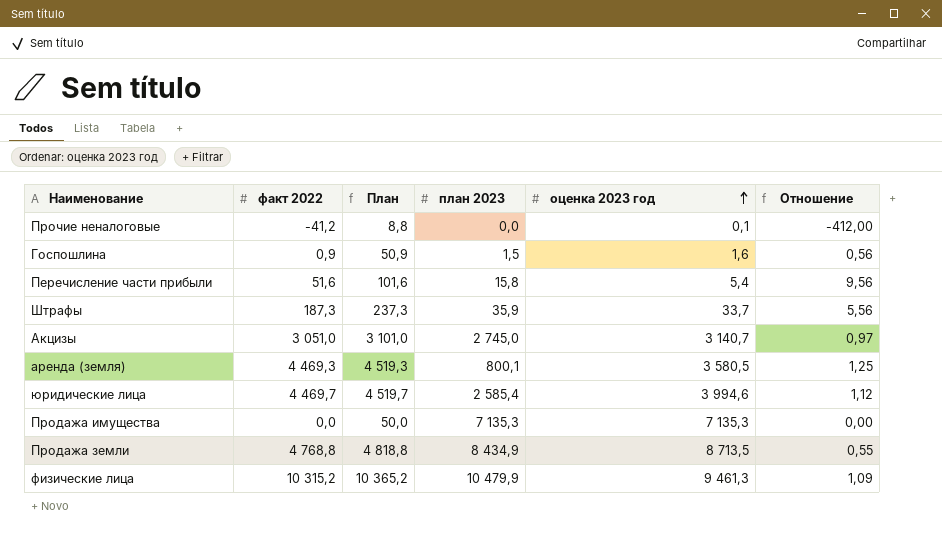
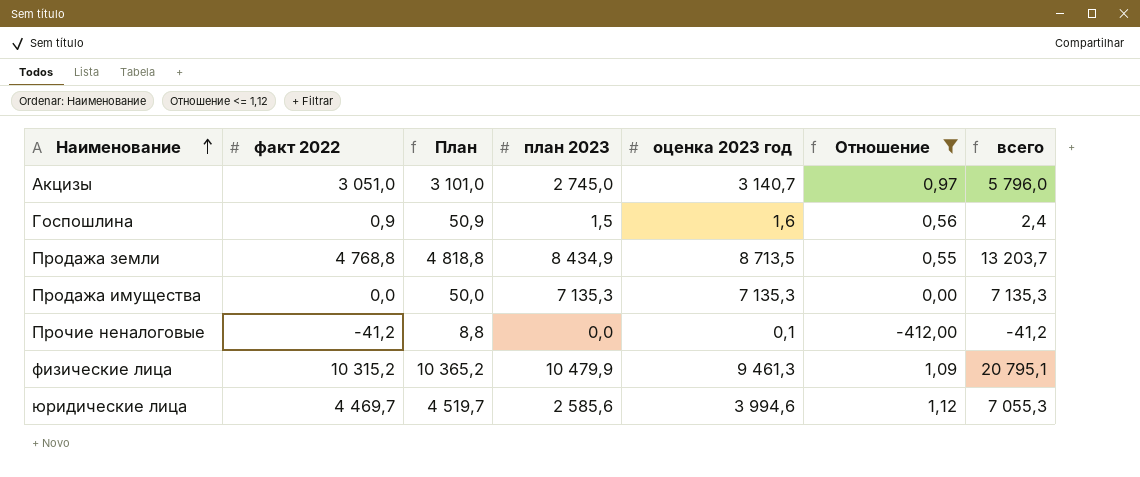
filter: none -> Отношение <= 1,12
row order: оценка 2023 год ascending -> Наименование ascending
column всего | formula: none -> [факт 2022] + [план 2023]
юридические лица | план 2023: 2 585,4 -> 2 585,6

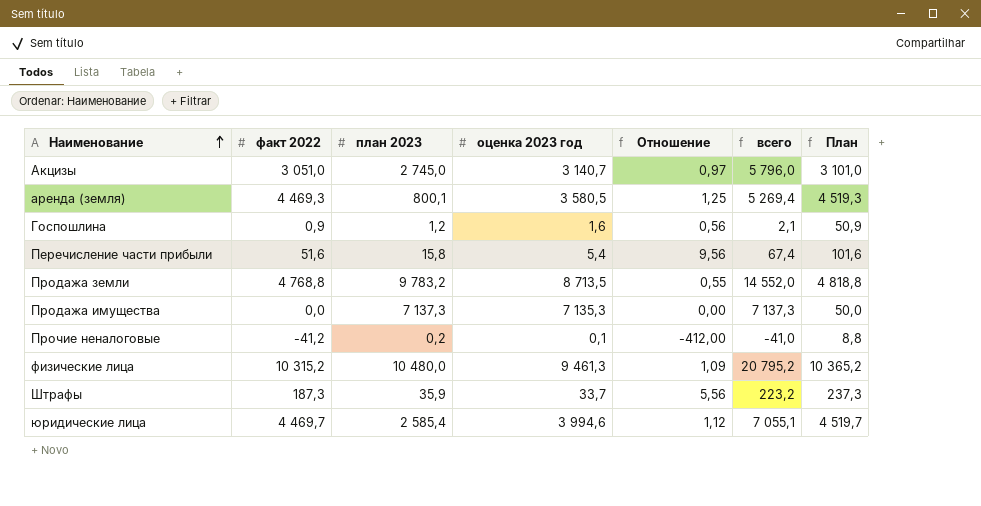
filter: Отношение <= 1,12 -> none
column План | position: 3 -> 7
Госпошлина | план 2023: 1,5 -> 1,2
Госпошлина | всего: 2,4 -> 2,1
Продажа земли | план 2023: 8 434,9 -> 9 783,2
Продажа земли | всего: 13 203,7 -> 14 552,0
Продажа имущества | план 2023: 7 135,3 -> 7 137,3
Продажа имущества | всего: 7 135,3 -> 7 137,3
Прочие неналоговые | план 2023: 0,0 -> 0,2
Прочие неналоговые | всего: -41,2 -> -41,0
физические лица | план 2023: 10 479,9 -> 10 480,0
физические лица | всего: 20 795,1 -> 20 795,2
юридические лица | план 2023: 2 585,6 -> 2 585,4
юридические лица | всего: 7 055,3 -> 7 055,1

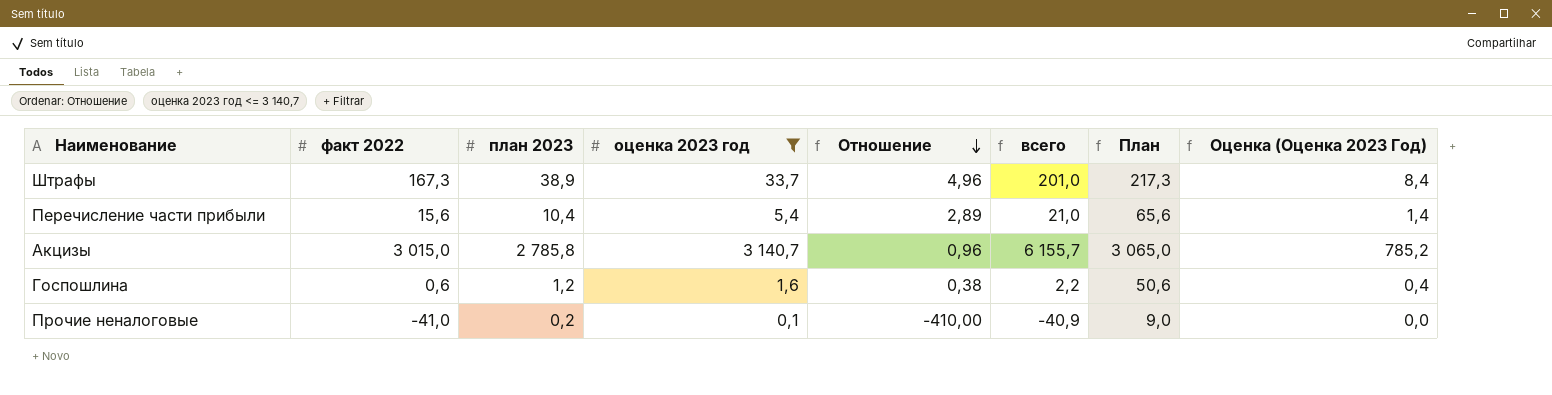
filter: none -> оценка 2023 год <= 3 140,7
row order: Наименование ascending -> Отношение descending
column всего | formula: [факт 2022] + [план 2023] -> [факт 2022] + [оценка 2023 год]
column Оценка (Оценка 2023 Год) | formula: none -> [оценка 2023 год] * 0,25
Штрафы | факт 2022: 187,3 -> 167,3
Штрафы | план 2023: 35,9 -> 38,9
Штрафы | Отношение: 5,56 -> 4,96
Штрафы | План: 237,3 -> 217,3
Перечисление части прибыли | факт 2022: 51,6 -> 15,6
Перечисление части прибыли | план 2023: 15,8 -> 10,4
Перечисление части прибыли | Отношение: 9,56 -> 2,89
Перечисление части прибыли | План: 101,6 -> 65,6
Акцизы | факт 2022: 3 051,0 -> 3 015,0
Акцизы | план 2023: 2 745,0 -> 2 785,8
Акцизы | Отношение: 0,97 -> 0,96
Акцизы | План: 3 101,0 -> 3 065,0
Госпошлина | факт 2022: 0,9 -> 0,6
Госпошлина | Отношение: 0,56 -> 0,38
Госпошлина | План: 50,9 -> 50,6
Прочие неналоговые | факт 2022: -41,2 -> -41,0
Прочие неналоговые | Отношение: -412,00 -> -410,00
Прочие неналоговые | План: 8,8 -> 9,0

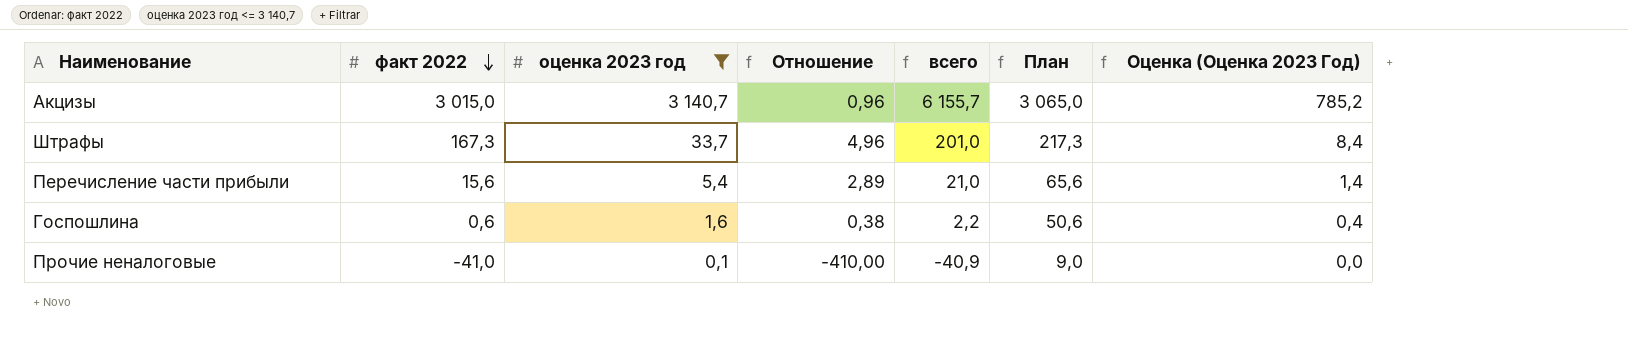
row order: Отношение descending -> факт 2022 descending
column план 2023 | position: 3 -> none

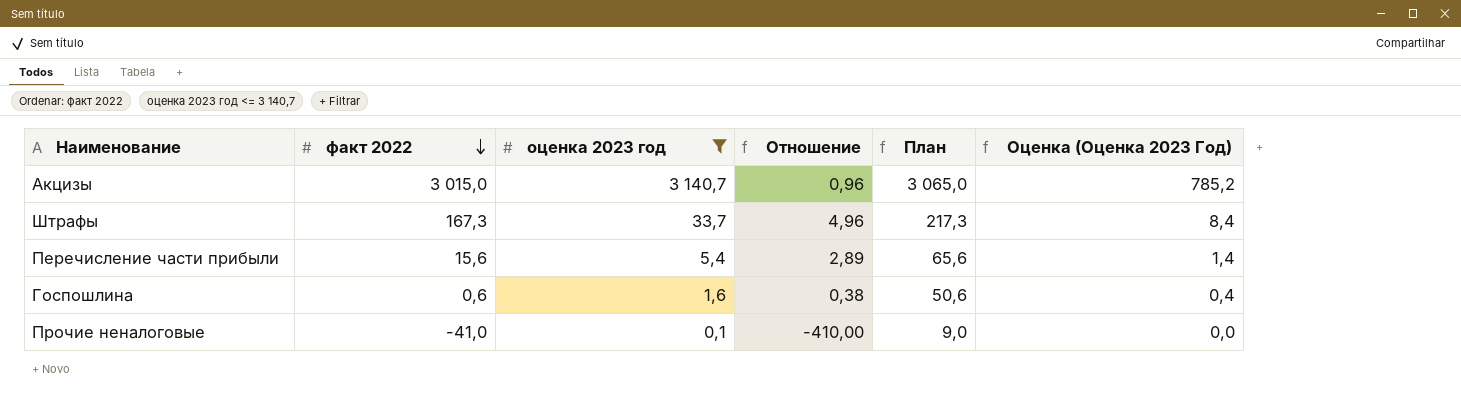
column всего | formula: [факт 2022] + [оценка 2023 год] -> none

